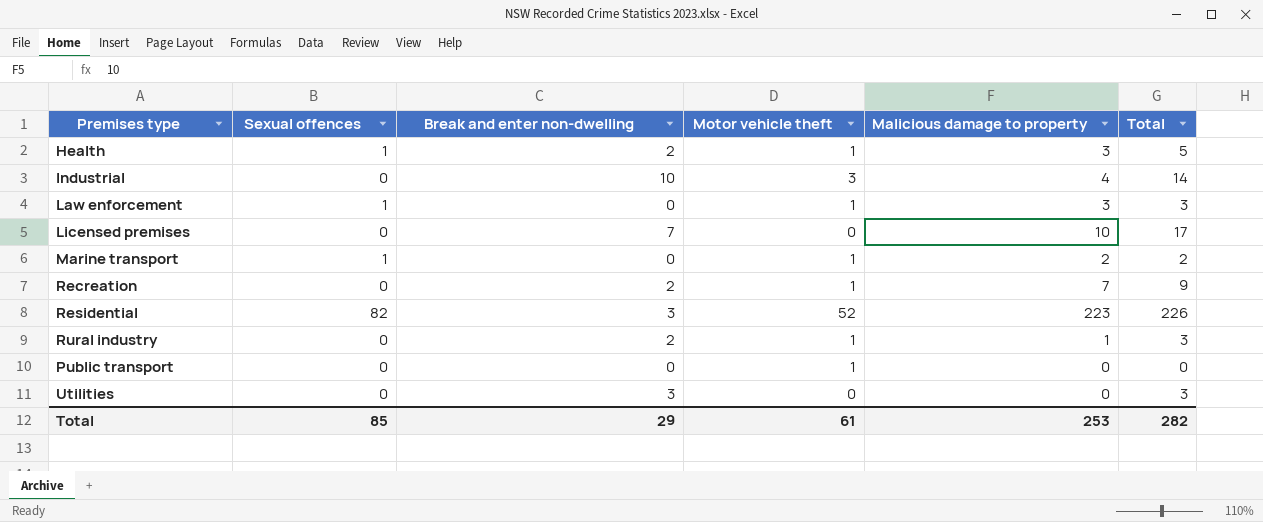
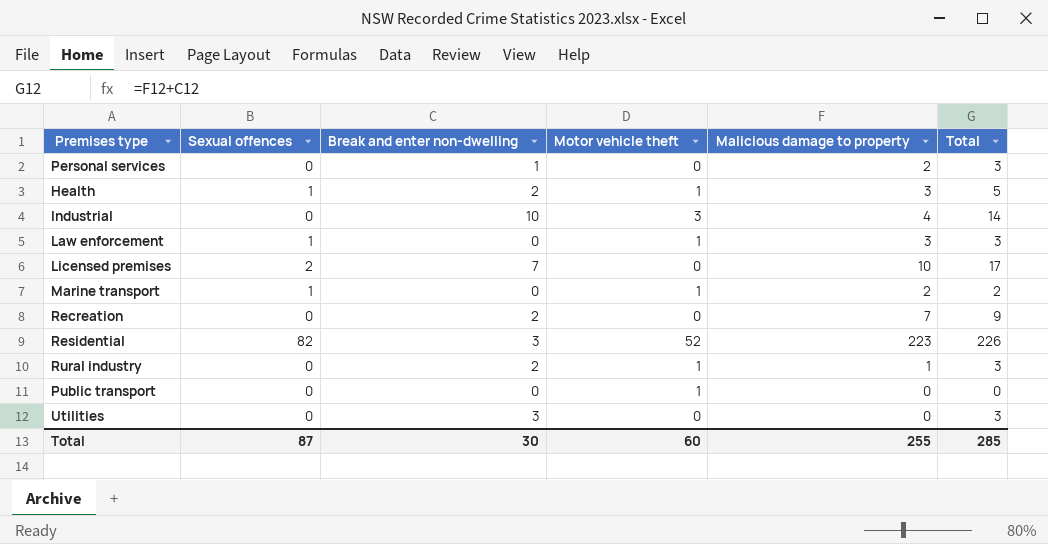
row Personal services: none -> 0 | 1 | 0 | 2 | 3
Licensed premises | Sexual offences: 0 -> 2
Recreation | Motor vehicle theft: 1 -> 0
Total | Sexual offences: 85 -> 87
Total | Break and enter non-dwelling: 29 -> 30
Total | Motor vehicle theft: 61 -> 60
Total | Malicious damage to property: 253 -> 255
Total | Total: 282 -> 285

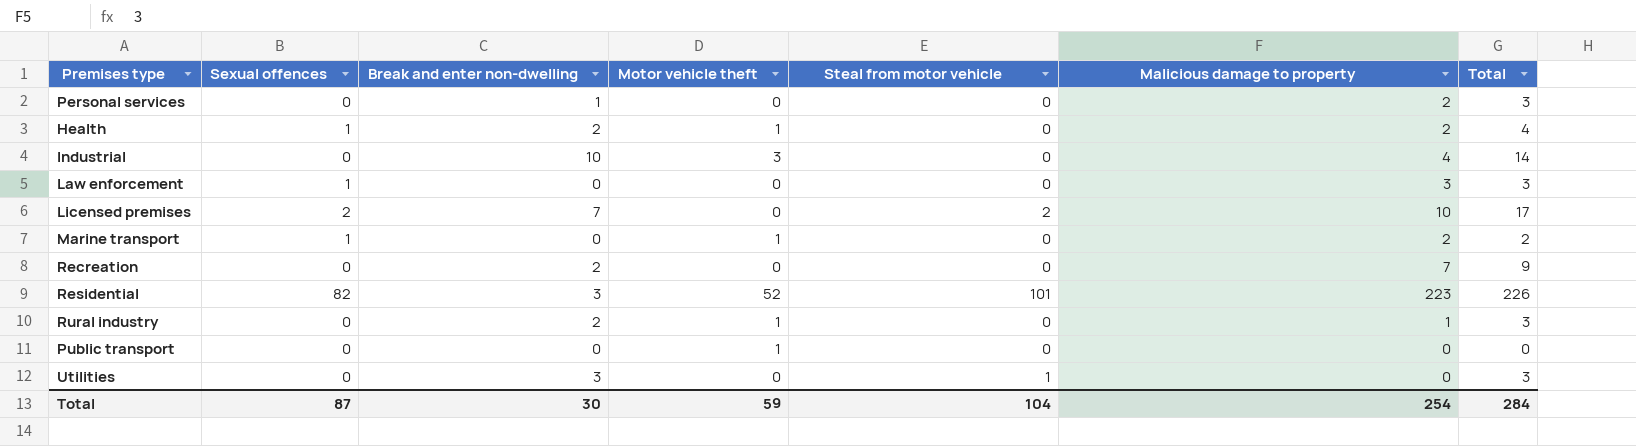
column Steal from motor vehicle | position: none -> 5
Health | Malicious damage to property: 3 -> 2
Health | Total: 5 -> 4
Law enforcement | Motor vehicle theft: 1 -> 0
Total | Motor vehicle theft: 60 -> 59
Total | Malicious damage to property: 255 -> 254
Total | Total: 285 -> 284

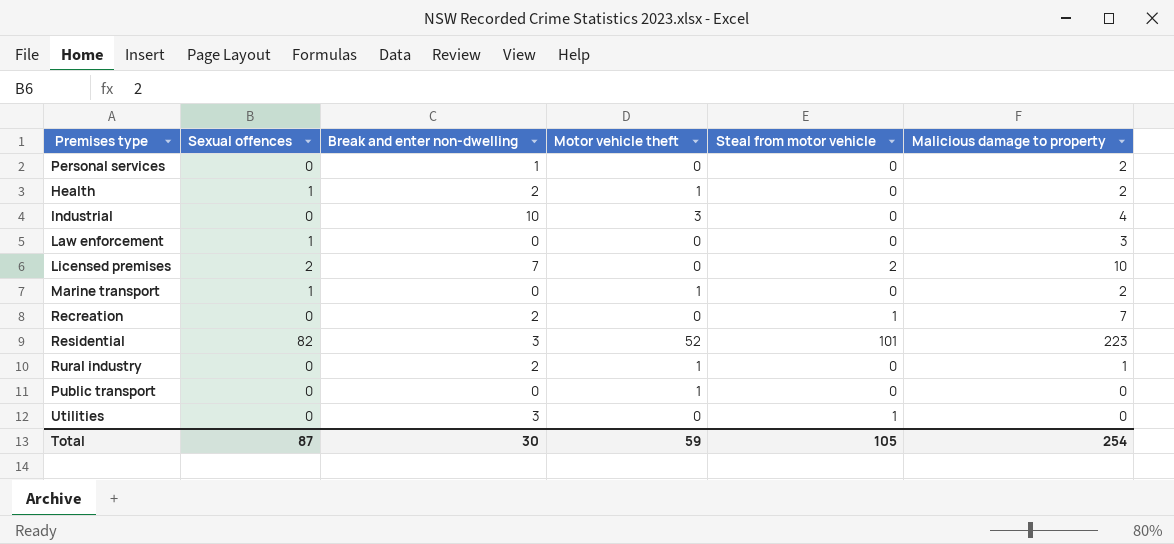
column Total | formula: [Break and enter non-dwelling] + [Malicious damage to property] -> none
Recreation | Steal from motor vehicle: 0 -> 1
Total | Steal from motor vehicle: 104 -> 105

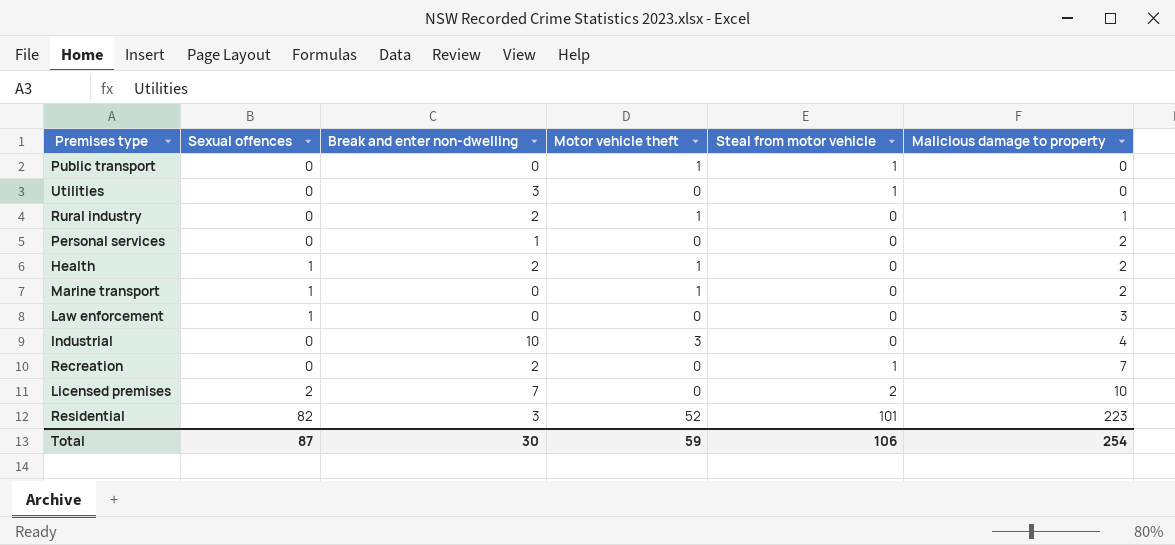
row order: none -> Malicious damage to property ascending
Public transport | Steal from motor vehicle: 0 -> 1
Total | Steal from motor vehicle: 105 -> 106

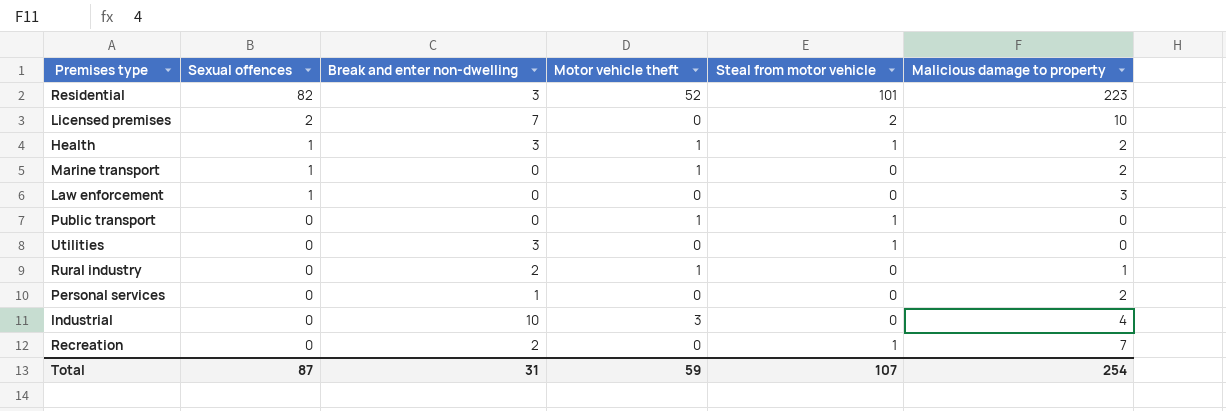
row order: Malicious damage to property ascending -> Sexual offences descending
Health | Break and enter non-dwelling: 2 -> 3
Health | Steal from motor vehicle: 0 -> 1
Total | Break and enter non-dwelling: 30 -> 31
Total | Steal from motor vehicle: 106 -> 107

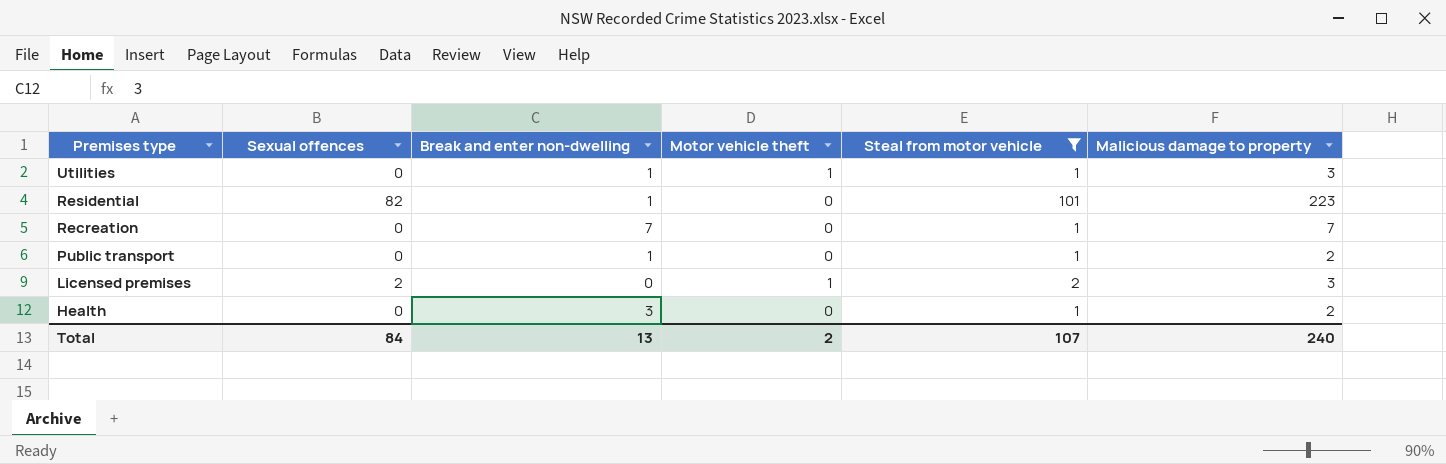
filter: none -> Steal from motor vehicle != 0
row order: Sexual offences descending -> Premises type descending
Utilities | Break and enter non-dwelling: 3 -> 1
Utilities | Motor vehicle theft: 0 -> 1
Utilities | Malicious damage to property: 0 -> 3
Residential | Break and enter non-dwelling: 3 -> 1
Residential | Motor vehicle theft: 52 -> 0
Recreation | Break and enter non-dwelling: 2 -> 7
Public transport | Break and enter non-dwelling: 0 -> 1
Public transport | Motor vehicle theft: 1 -> 0
Public transport | Malicious damage to property: 0 -> 2
Licensed premises | Break and enter non-dwelling: 7 -> 0
Licensed premises | Motor vehicle theft: 0 -> 1
Licensed premises | Malicious damage to property: 10 -> 3
Health | Sexual offences: 1 -> 0
Health | Motor vehicle theft: 1 -> 0
Total | Sexual offences: 87 -> 84
Total | Break and enter non-dwelling: 31 -> 13
Total | Motor vehicle theft: 59 -> 2
Total | Malicious damage to property: 254 -> 240

